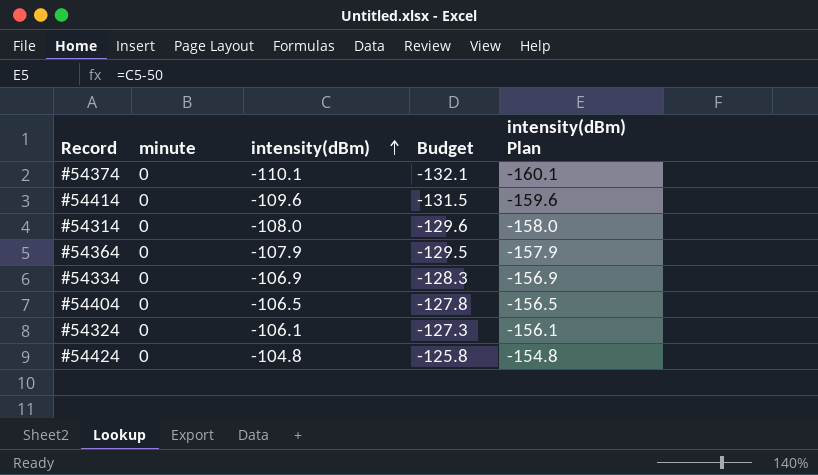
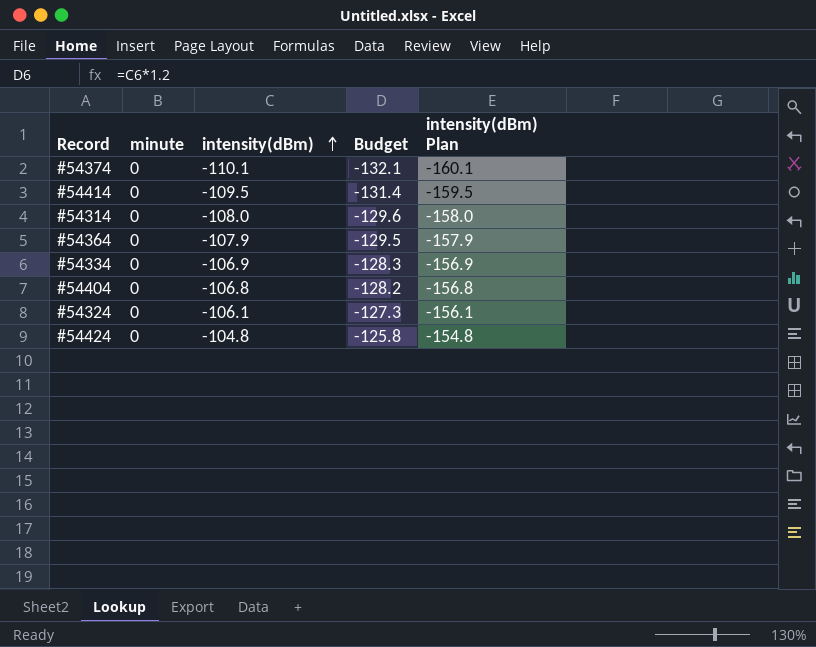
#54414 | intensity(dBm): -109.6 -> -109.5
#54414 | Budget: -131.5 -> -131.4
#54414 | intensity(dBm) Plan: -159.6 -> -159.5
#54404 | intensity(dBm): -106.5 -> -106.8
#54404 | Budget: -127.8 -> -128.2
#54404 | intensity(dBm) Plan: -156.5 -> -156.8

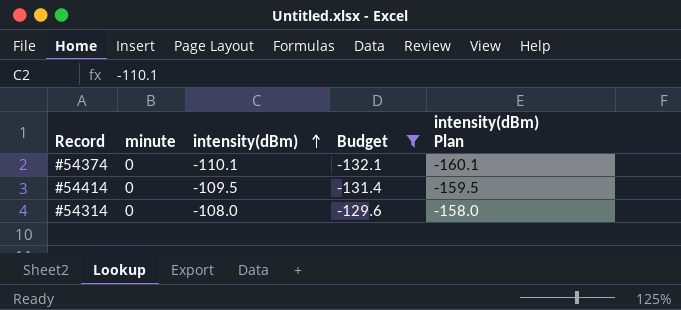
filter: none -> Budget <= -129.6

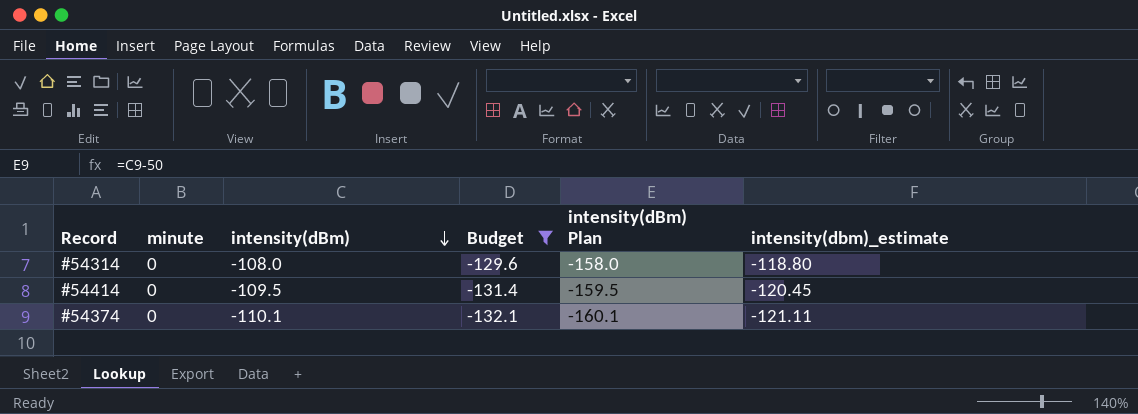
row order: intensity(dBm) ascending -> intensity(dBm) descending
column intensity(dbm)_estimate | formula: none -> [intensity(dBm)] * 1.1

